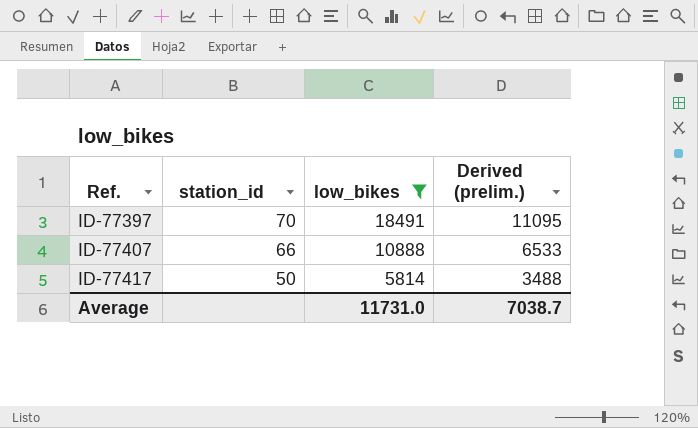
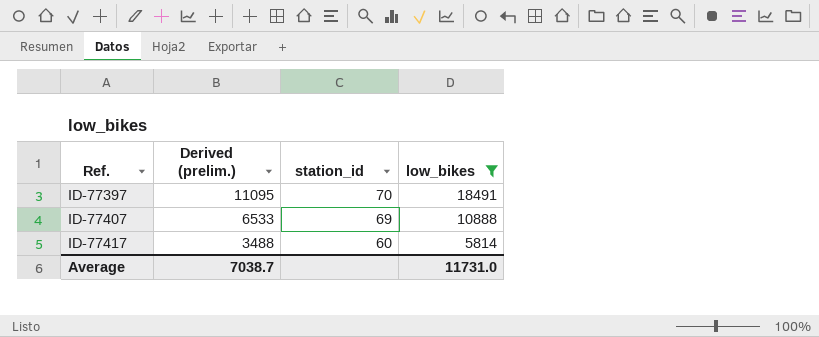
column Derived (prelim.) | position: 4 -> 2
ID-77407 | station_id: 66 -> 69
ID-77417 | station_id: 50 -> 60

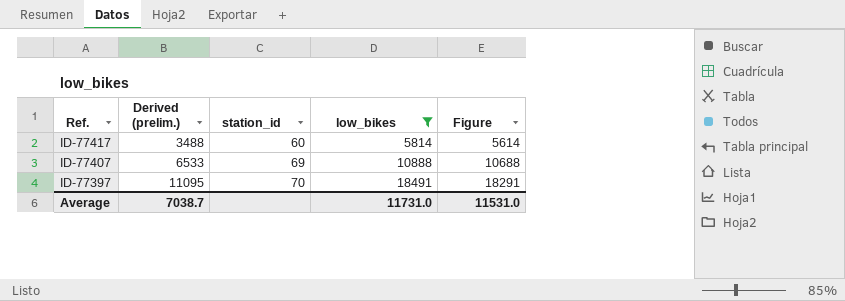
row order: Ref. ascending -> Ref. descending
column Figure | formula: none -> [low_bikes] - 200

